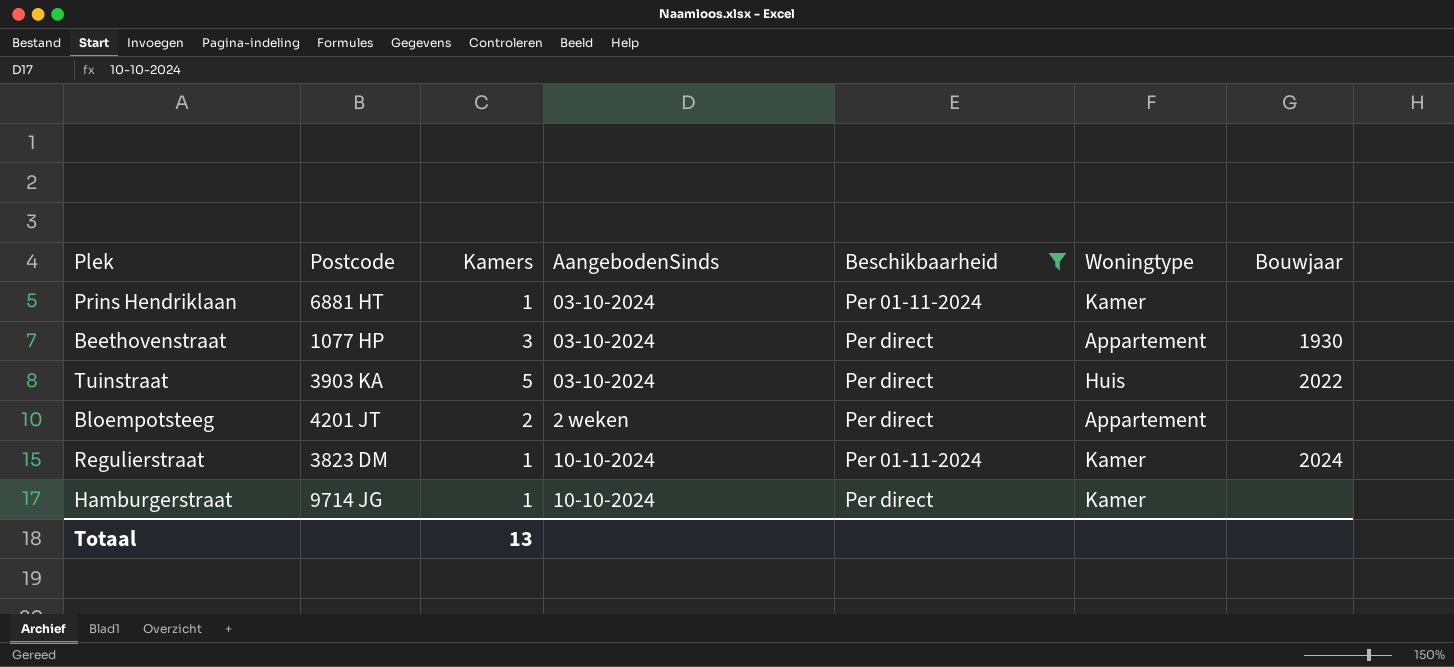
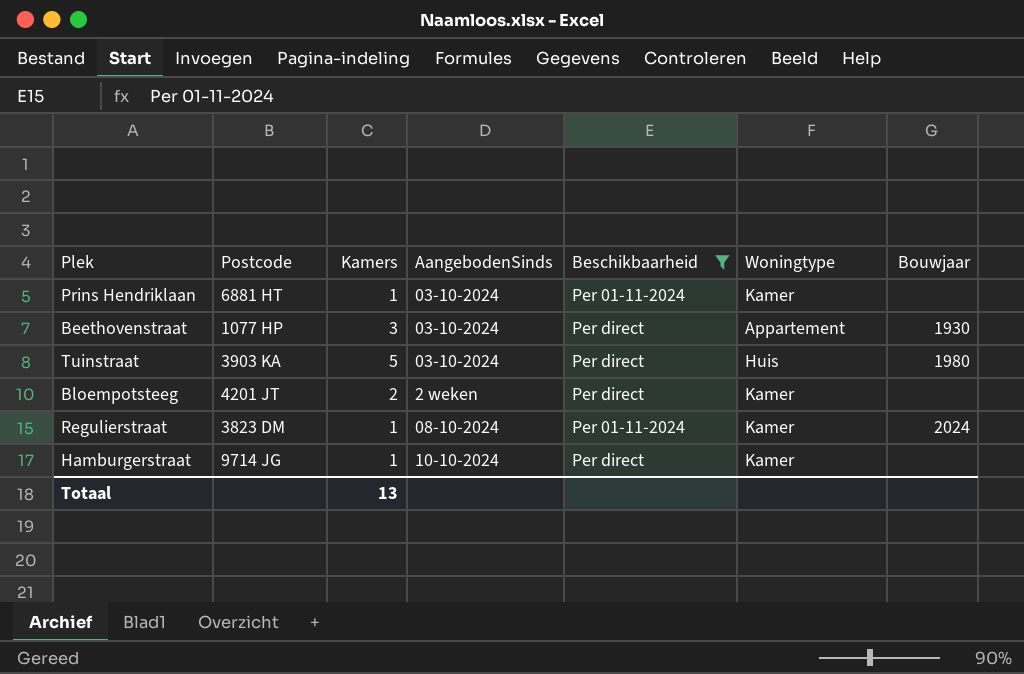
Tuinstraat | Bouwjaar: 2022 -> 1980
Bloempotsteeg | Woningtype: Appartement -> Kamer
Regulierstraat | AangebodenSinds: 10-10-2024 -> 08-10-2024

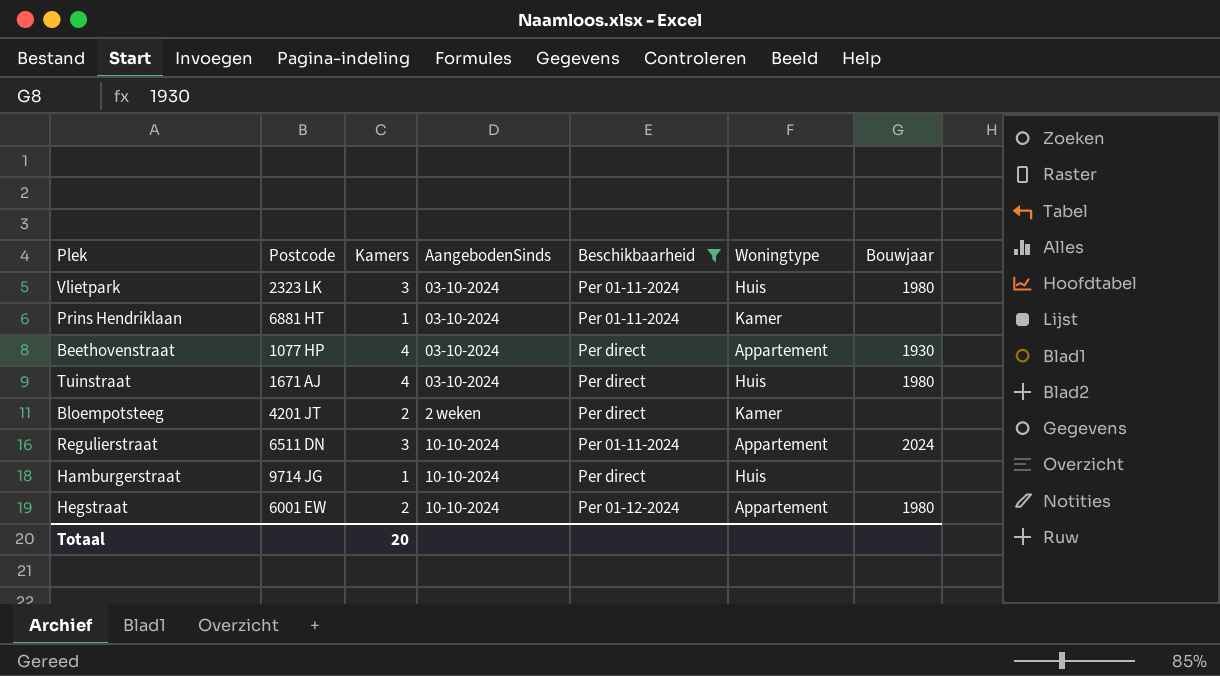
row Vlietpark: none -> 2323 LK | 3 | 03-10-2024 | Per 01-11-2024 | Huis | 1980
Beethovenstraat | Kamers: 3 -> 4
Tuinstraat | Postcode: 3903 KA -> 1671 AJ
Tuinstraat | Kamers: 5 -> 4
Regulierstraat | Postcode: 3823 DM -> 6511 DN
Regulierstraat | Kamers: 1 -> 3
Regulierstraat | AangebodenSinds: 08-10-2024 -> 10-10-2024
Regulierstraat | Woningtype: Kamer -> Appartement
Hamburgerstraat | Woningtype: Kamer -> Huis
row Hegstraat: none -> 6001 EW | 2 | 10-10-2024 | Per 01-12-2024 | Appartement | 1980
Totaal | Kamers: 13 -> 20

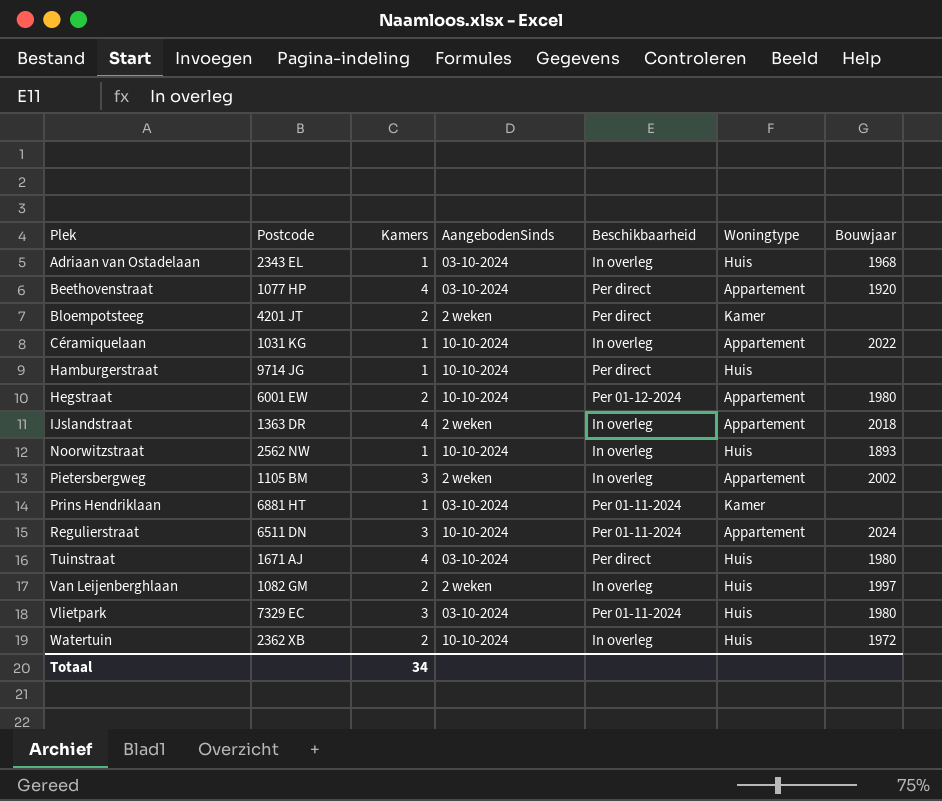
filter: Beschikbaarheid != In overleg -> none
row order: none -> Plek ascending
Beethovenstraat | Bouwjaar: 1930 -> 1920
Vlietpark | Postcode: 2323 LK -> 7329 EC
Totaal | Kamers: 20 -> 34

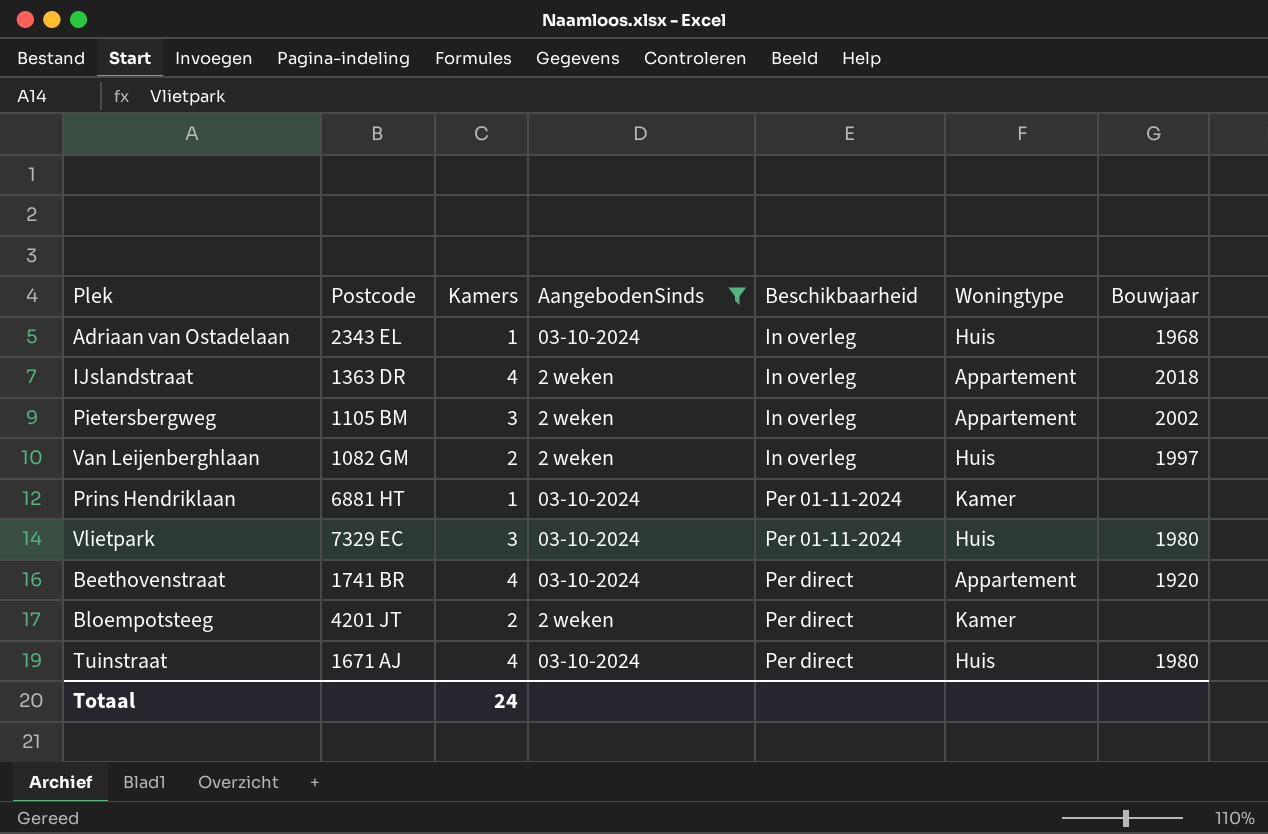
filter: none -> AangebodenSinds != 10-10-2024
row order: Plek ascending -> Beschikbaarheid ascending
Beethovenstraat | Postcode: 1077 HP -> 1741 BR
Totaal | Kamers: 34 -> 24

